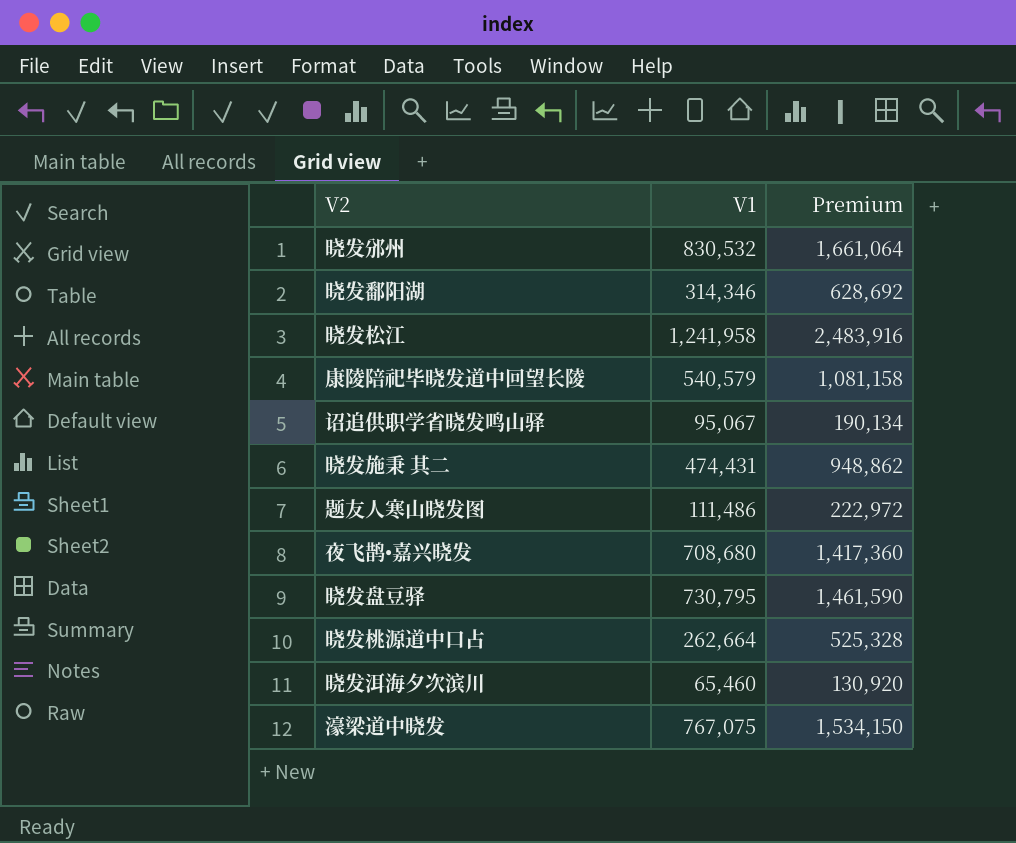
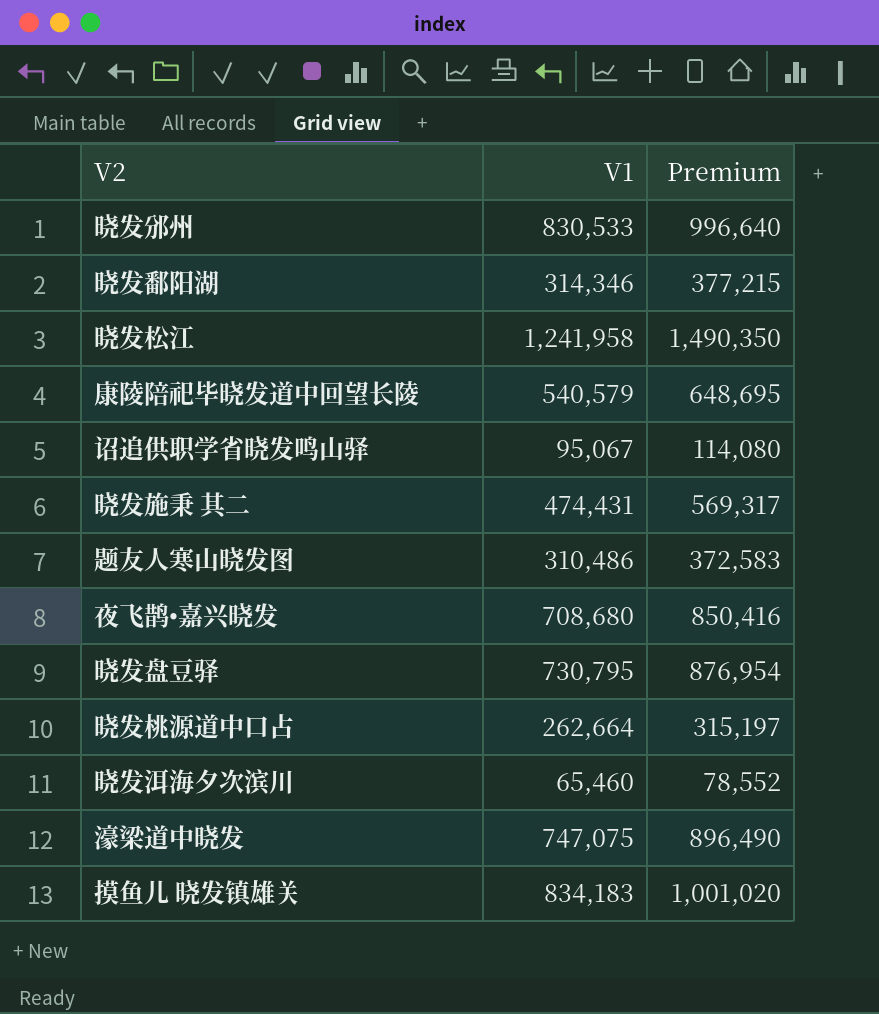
column Premium | formula: [V1] * 2 -> [V1] * 1.2
晓发邠州 | V1: 830,532 -> 830,533
题友人寒山晓发图 | V1: 111,486 -> 310,486
濠梁道中晓发 | V1: 767,075 -> 747,075
row 摸鱼儿 晓发镇雄关: none -> 834,183 | 1,001,020

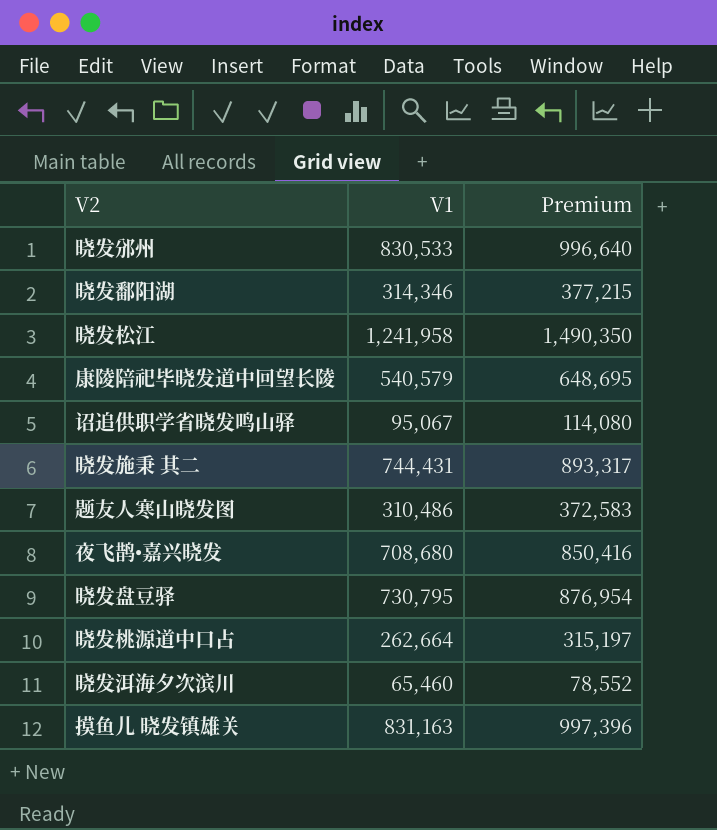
row 濠梁道中晓发: 747,075 | 896,490 -> none
晓发施秉 其二 | V1: 474,431 -> 744,431
晓发施秉 其二 | Premium: 569,317 -> 893,317
摸鱼儿 晓发镇雄关 | V1: 834,183 -> 831,163
摸鱼儿 晓发镇雄关 | Premium: 1,001,020 -> 997,396

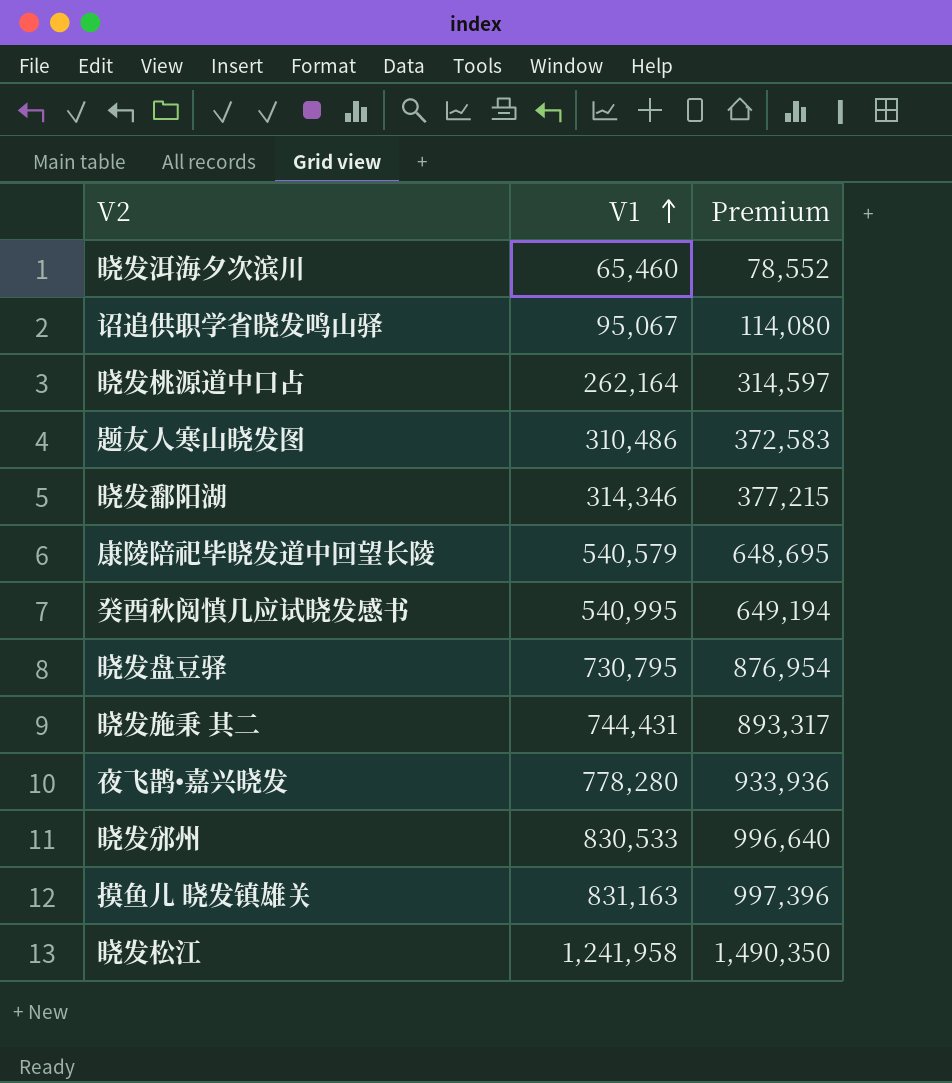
row order: none -> V1 ascending
晓发桃源道中口占 | V1: 262,664 -> 262,164
晓发桃源道中口占 | Premium: 315,197 -> 314,597
row 癸酉秋阅慎几应试晓发感书: none -> 540,995 | 649,194
夜飞鹊•嘉兴晓发 | V1: 708,680 -> 778,280
夜飞鹊•嘉兴晓发 | Premium: 850,416 -> 933,936

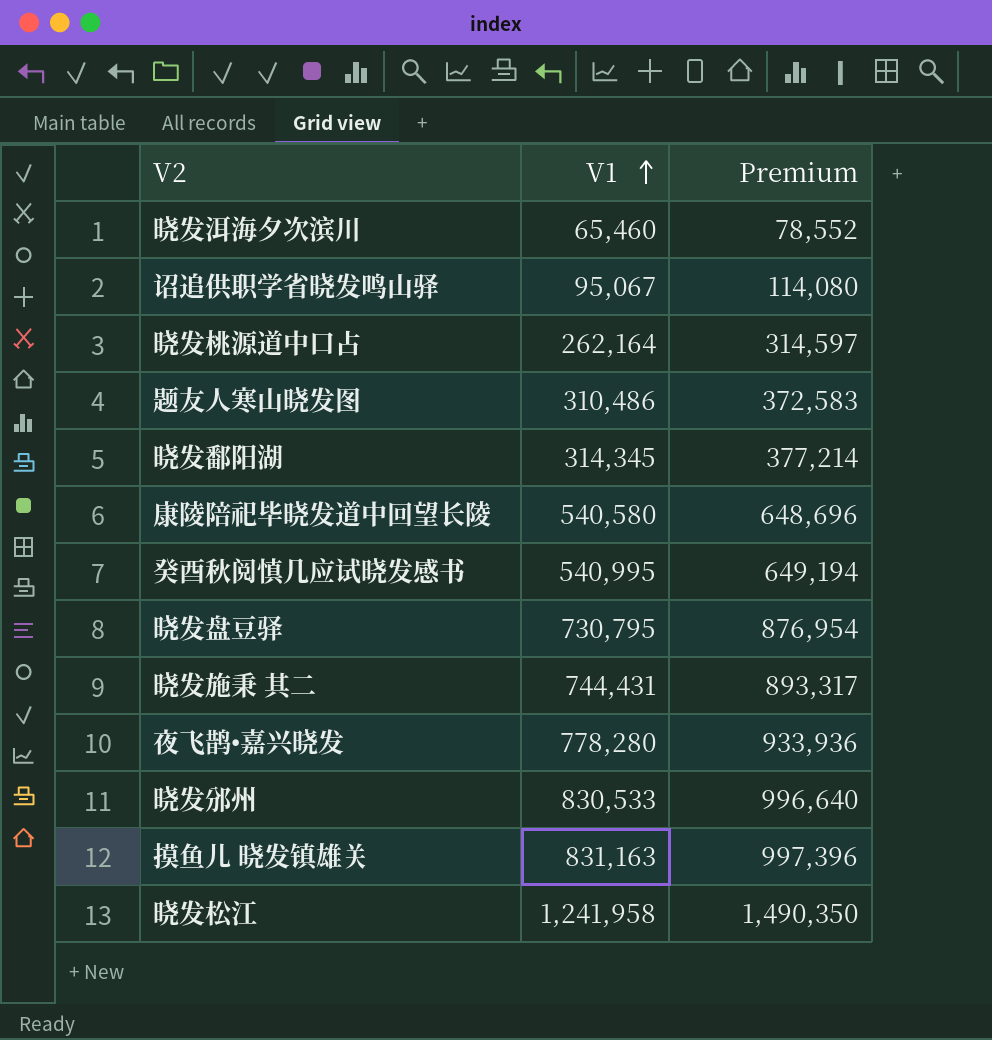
晓发鄱阳湖 | V1: 314,346 -> 314,345
晓发鄱阳湖 | Premium: 377,215 -> 377,214
康陵陪祀毕晓发道中回望长陵 | V1: 540,579 -> 540,580
康陵陪祀毕晓发道中回望长陵 | Premium: 648,695 -> 648,696

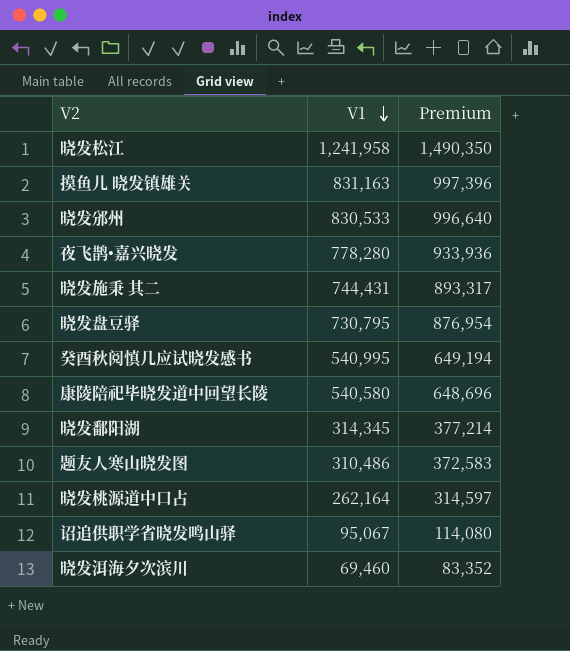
row order: V1 ascending -> V1 descending
晓发洱海夕次滨川 | V1: 65,460 -> 69,460
晓发洱海夕次滨川 | Premium: 78,552 -> 83,352

